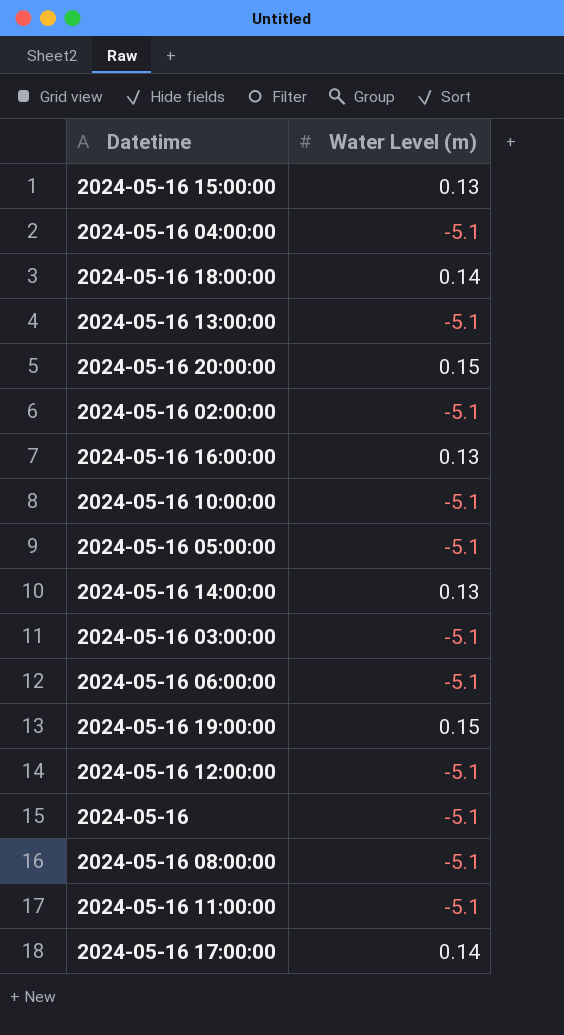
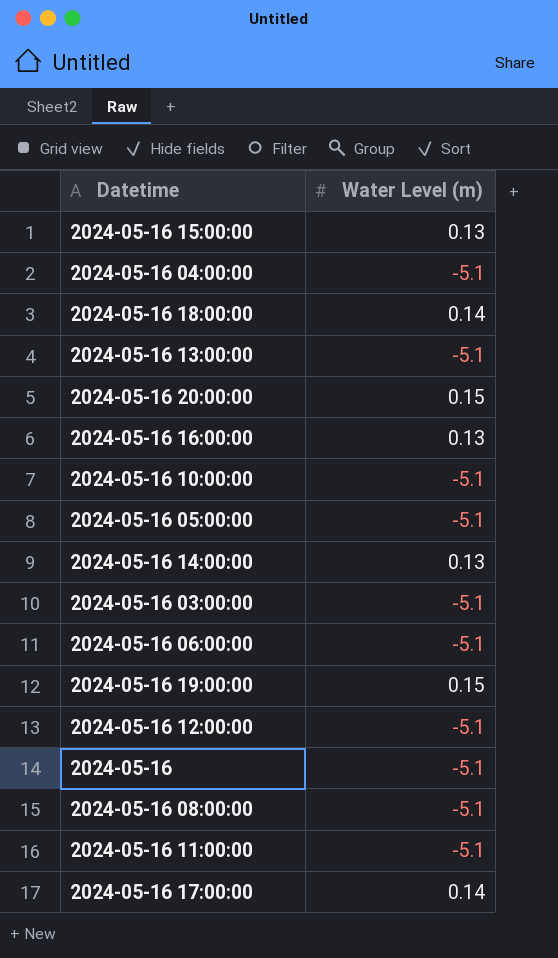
row 2024-05-16 02:00:00: -5.1 -> none

